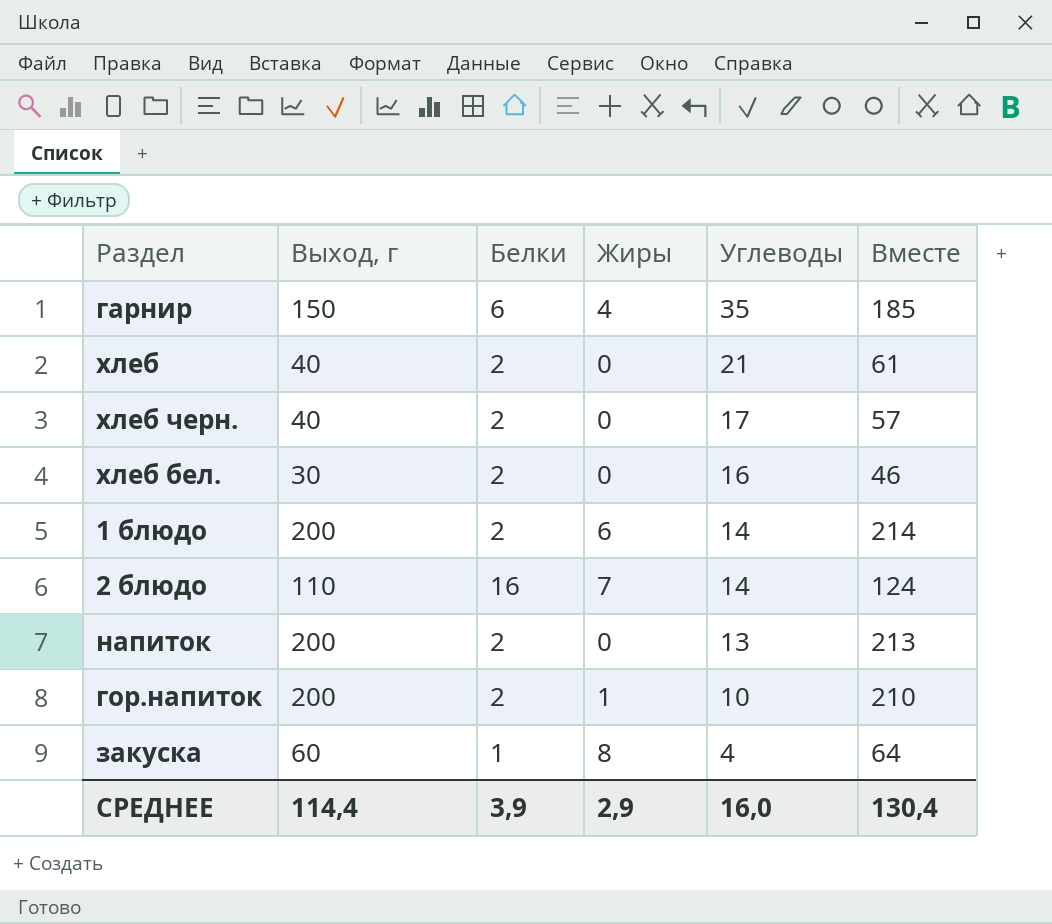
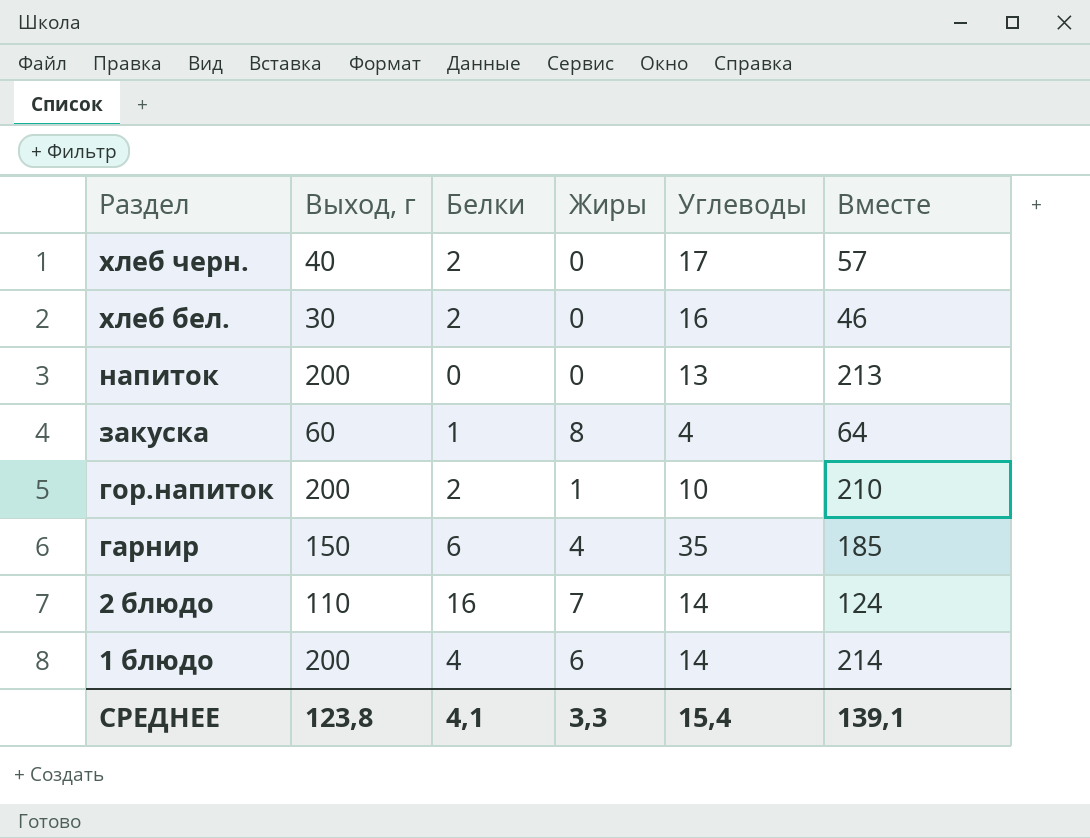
row order: Углеводы descending -> Раздел descending
row хлеб: 40 | 2 | 0 | 21 | 61 -> none
напиток | Белки: 2 -> 0
1 блюдо | Белки: 2 -> 4
СРЕДНЕЕ | Выход, г: 114,4 -> 123,8
СРЕДНЕЕ | Белки: 3,9 -> 4,1
СРЕДНЕЕ | Жиры: 2,9 -> 3,3
СРЕДНЕЕ | Углеводы: 16,0 -> 15,4
СРЕДНЕЕ | Вместе: 130,4 -> 139,1

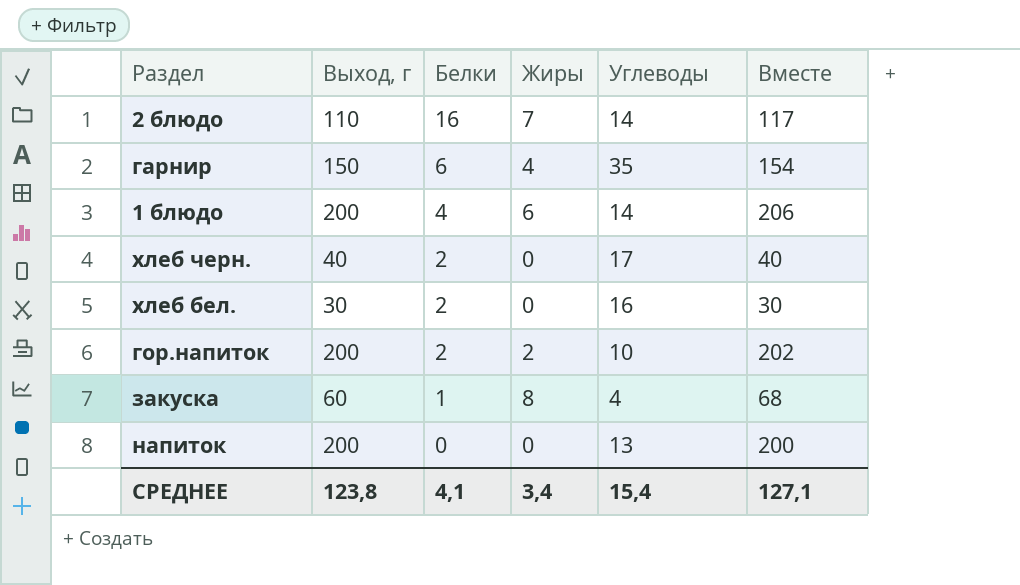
row order: Раздел descending -> Белки descending
column Вместе | formula: [Выход, г] + [Углеводы] -> [Выход, г] + [Жиры]
гор.напиток | Жиры: 1 -> 2
СРЕДНЕЕ | Жиры: 3,3 -> 3,4
СРЕДНЕЕ | Вместе: 139,1 -> 127,1

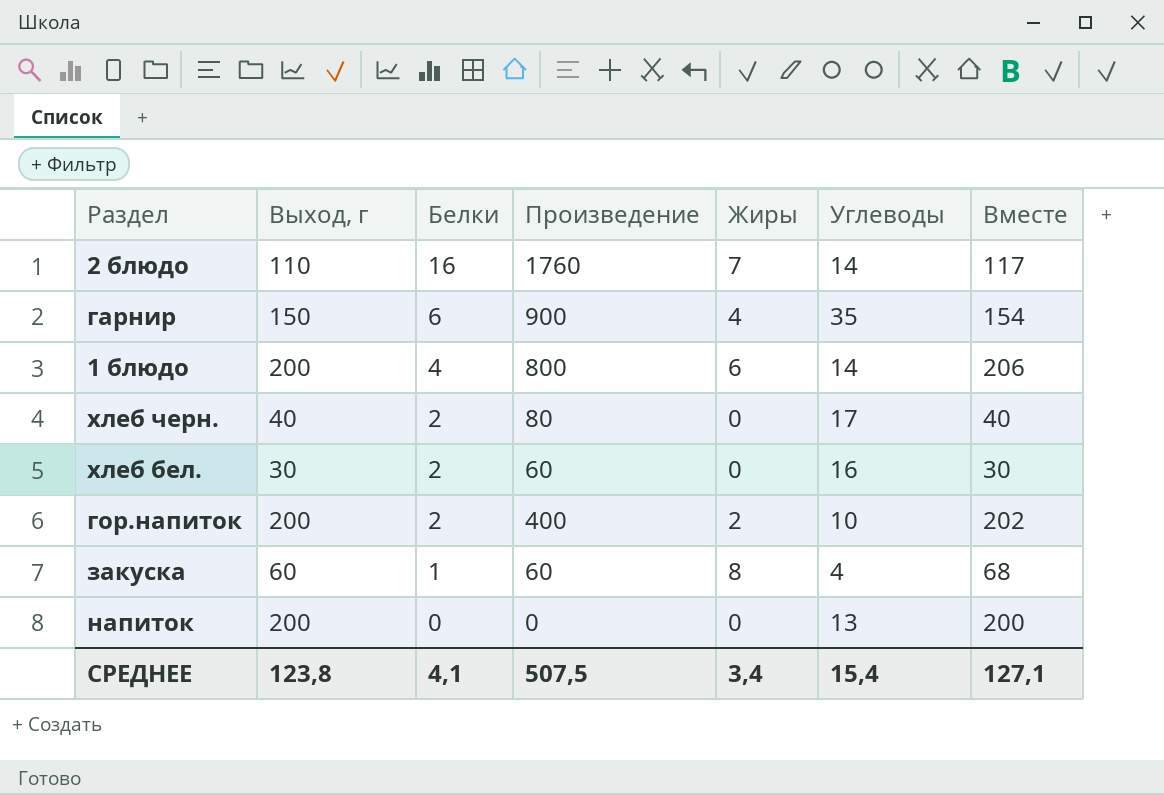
column Произведение | formula: none -> [Выход, г] * [Белки]

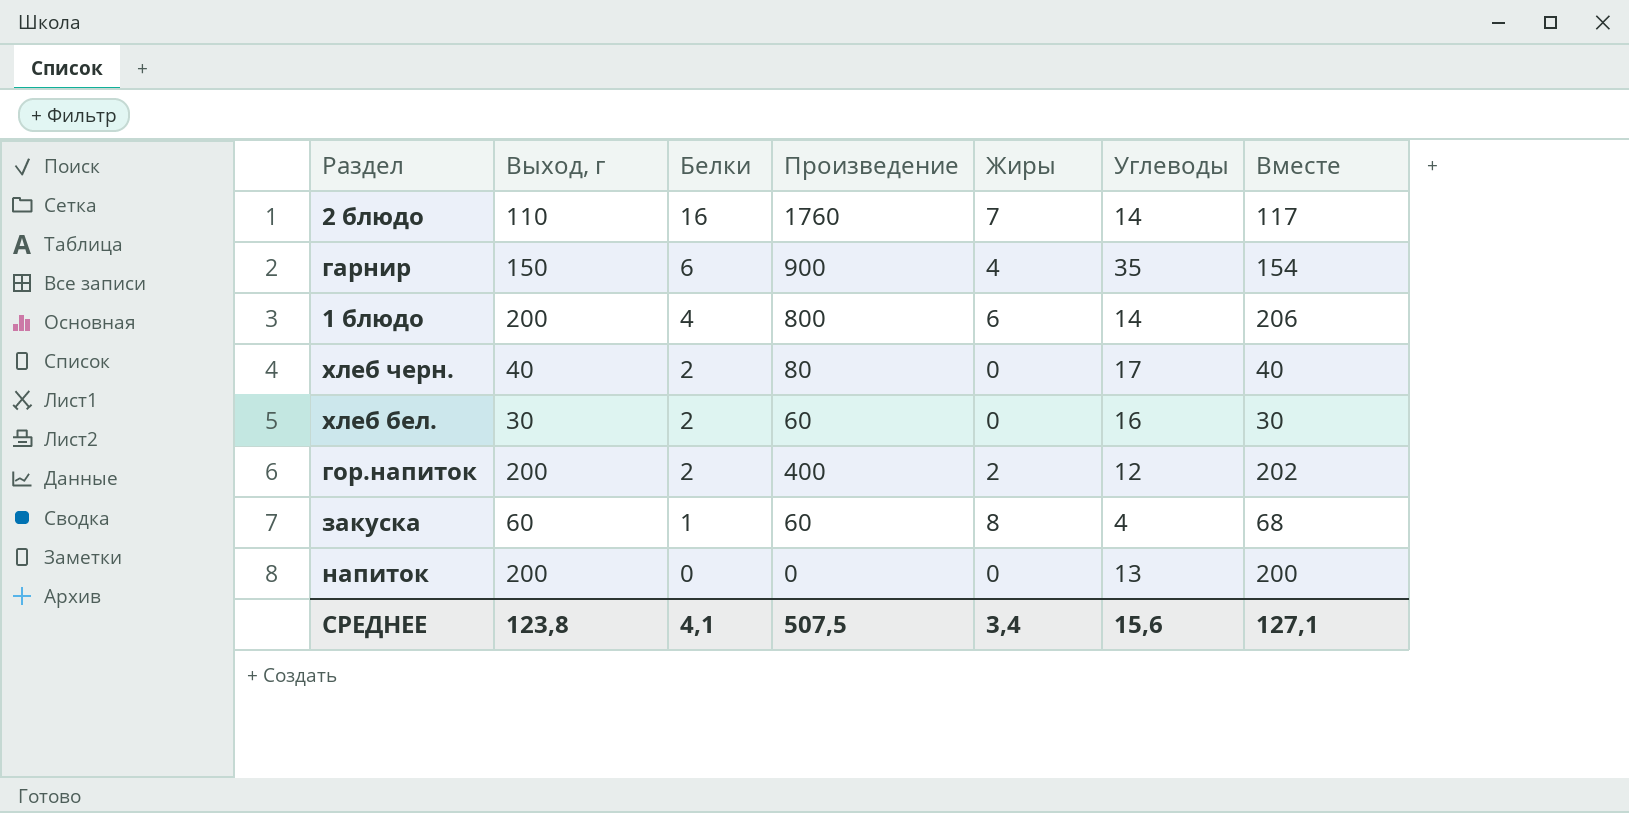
гор.напиток | Углеводы: 10 -> 12
СРЕДНЕЕ | Углеводы: 15,4 -> 15,6

